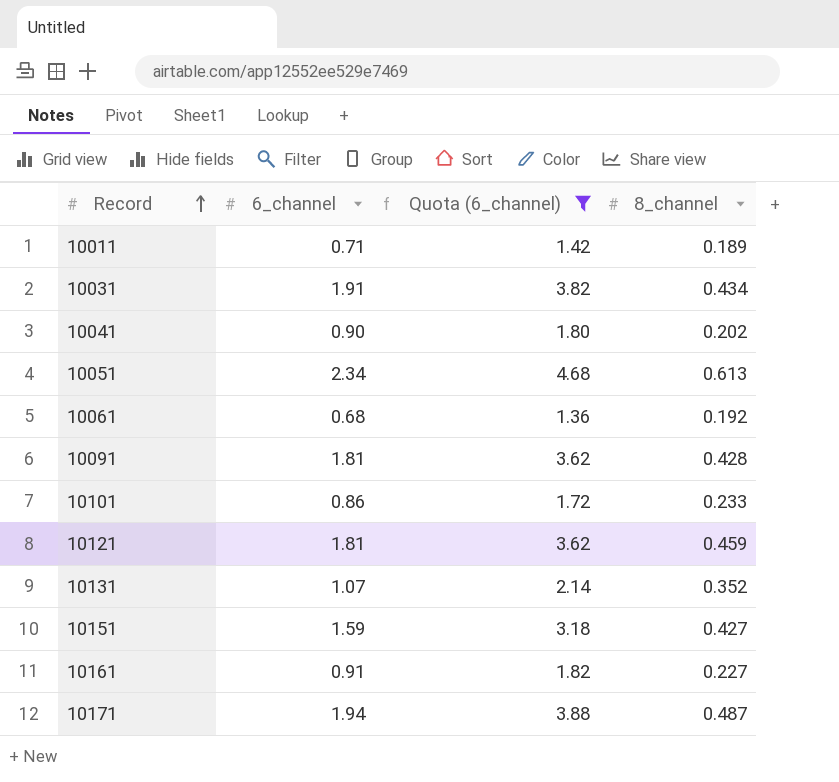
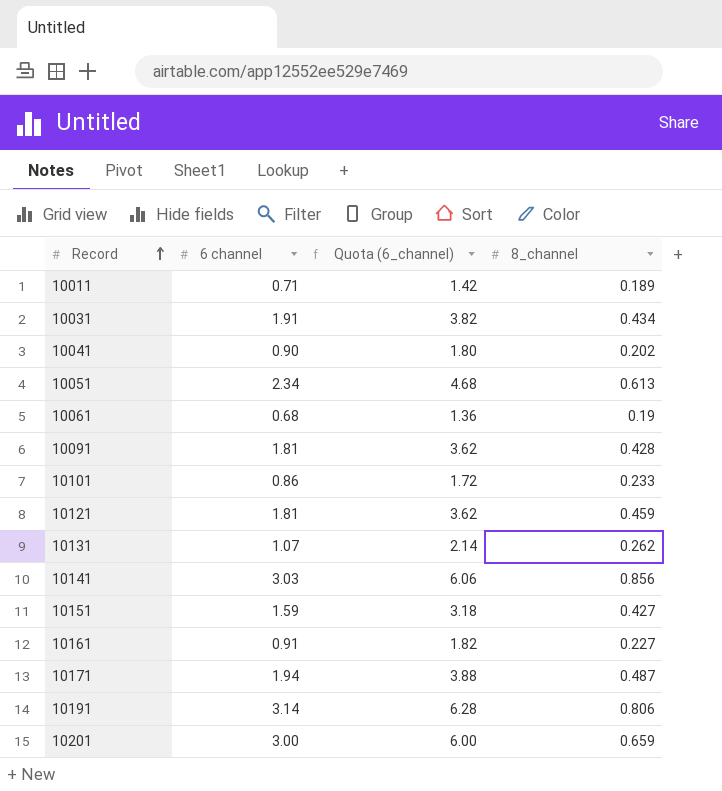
filter: Quota (6_channel) <= 4.68 -> none
column name: 6_channel -> 6 channel
10061 | 8_channel: 0.192 -> 0.19
10131 | 8_channel: 0.352 -> 0.262

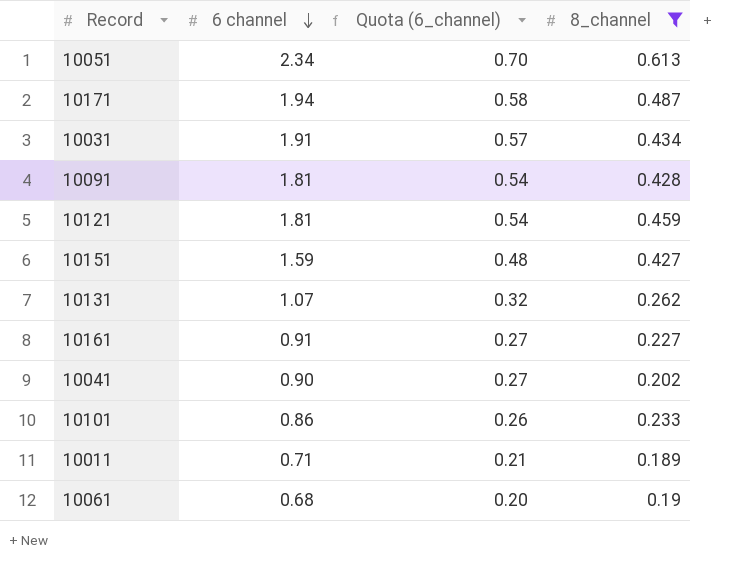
filter: none -> 8_channel <= 0.613
row order: Record ascending -> 6 channel descending
column Quota (6_channel) | formula: [6 channel] * 2 -> [6 channel] * 0.3

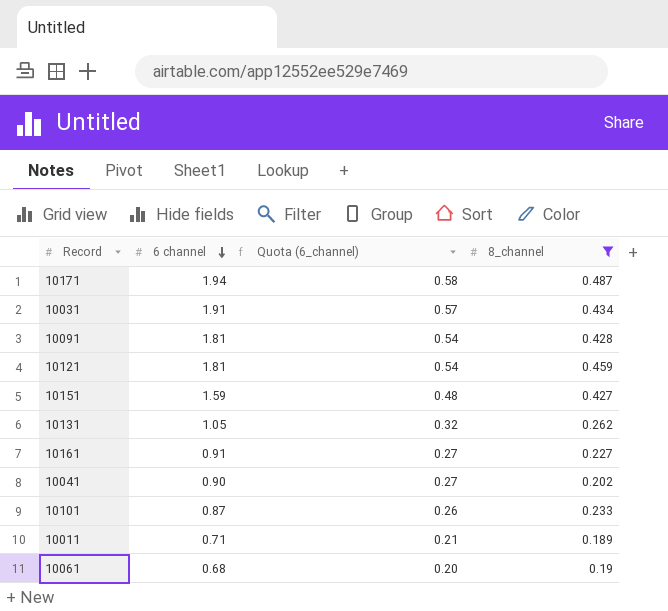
row 10051: 2.34 | 0.70 | 0.613 -> none
10131 | 6 channel: 1.07 -> 1.05
10101 | 6 channel: 0.86 -> 0.87

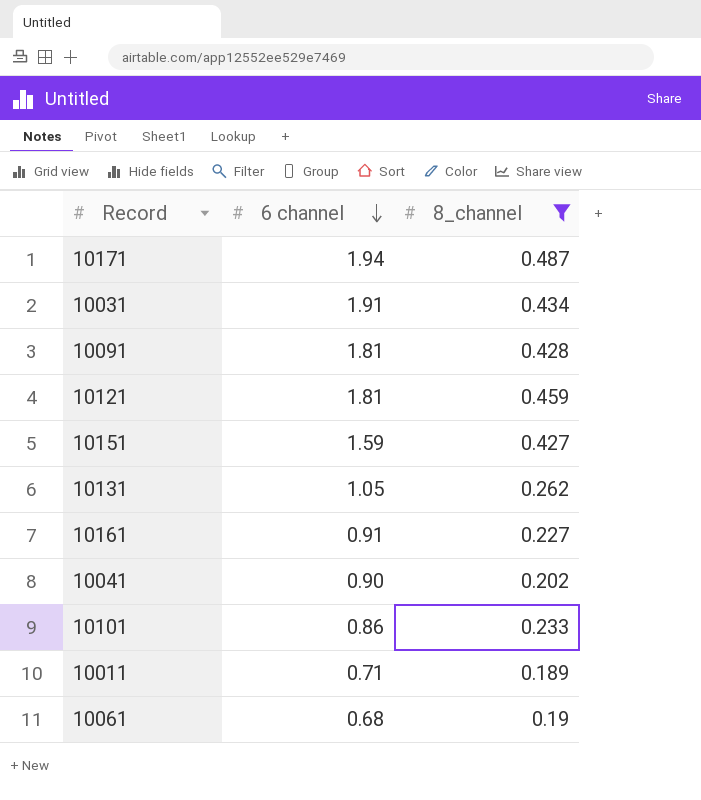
column Quota (6_channel) | formula: [6 channel] * 0.3 -> none
10101 | 6 channel: 0.87 -> 0.86

